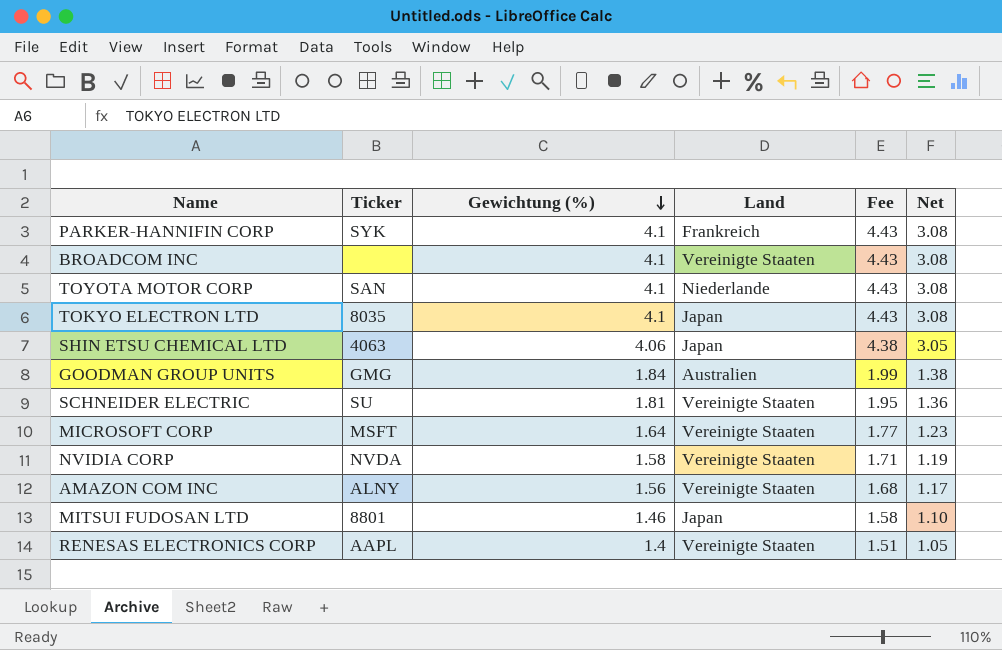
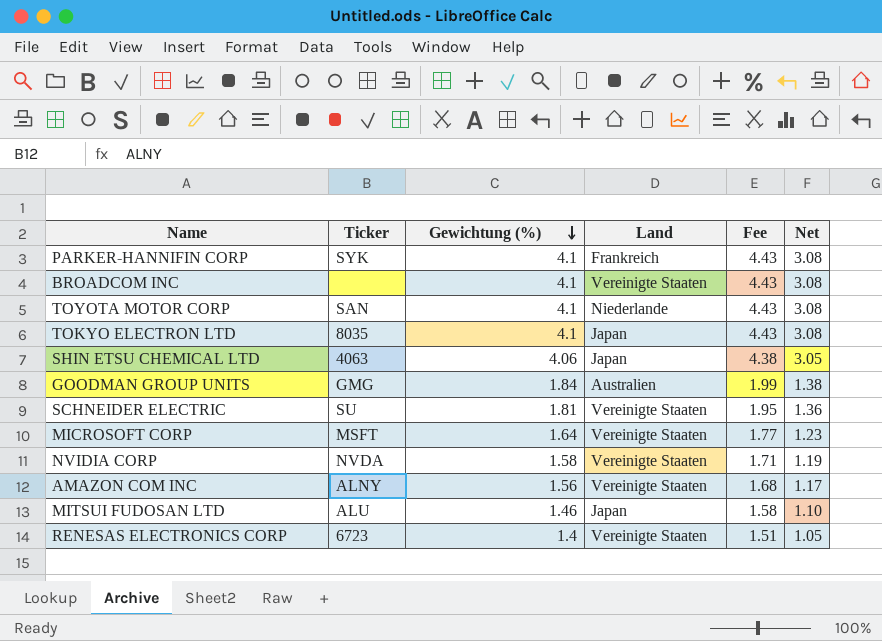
MITSUI FUDOSAN LTD | Ticker: 8801 -> ALU
RENESAS ELECTRONICS CORP | Ticker: AAPL -> 6723

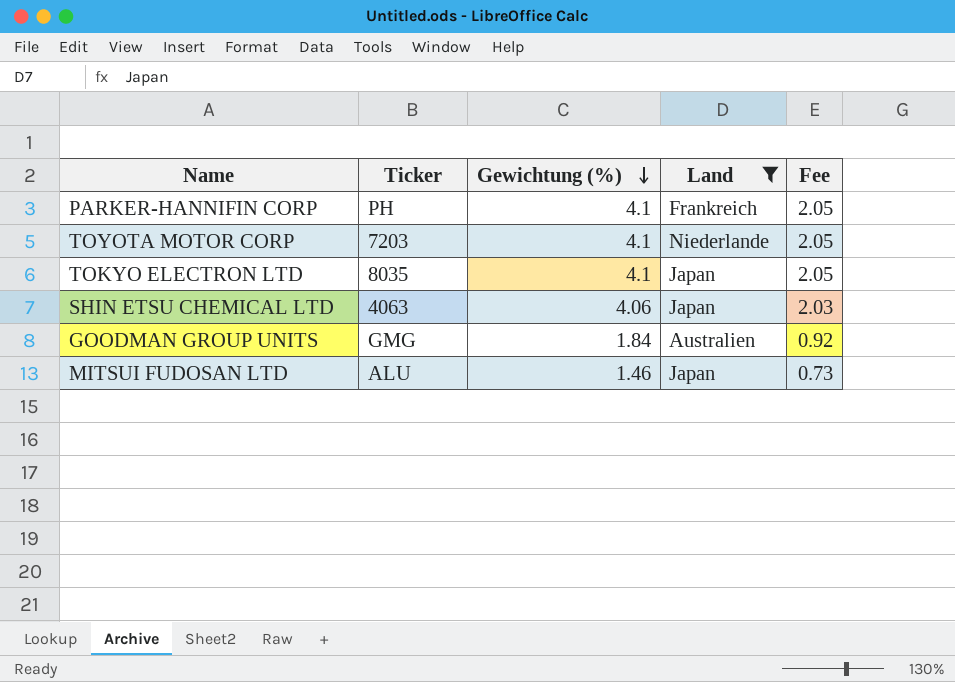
filter: none -> Land != Vereinigte Staaten
column Net | formula: [Gewichtung (%)] * 0.75 -> none
column Fee | formula: [Gewichtung (%)] * 1.08 -> [Gewichtung (%)] * 0.5
PARKER-HANNIFIN CORP | Ticker: SYK -> PH
TOYOTA MOTOR CORP | Ticker: SAN -> 7203

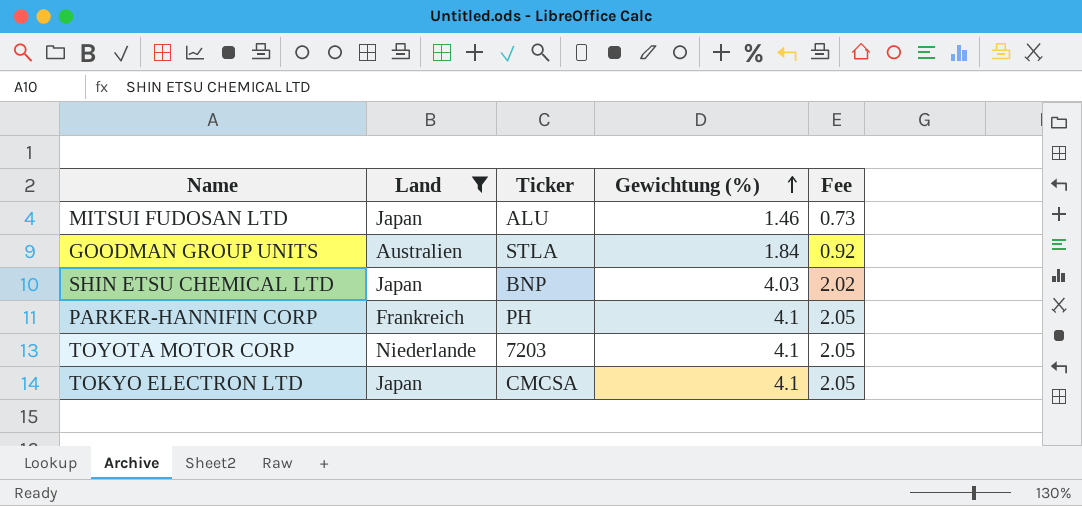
row order: Gewichtung (%) descending -> Gewichtung (%) ascending
column Land | position: 4 -> 2
GOODMAN GROUP UNITS | Ticker: GMG -> STLA
SHIN ETSU CHEMICAL LTD | Ticker: 4063 -> BNP
SHIN ETSU CHEMICAL LTD | Gewichtung (%): 4.06 -> 4.03
SHIN ETSU CHEMICAL LTD | Fee: 2.03 -> 2.02
TOKYO ELECTRON LTD | Ticker: 8035 -> CMCSA

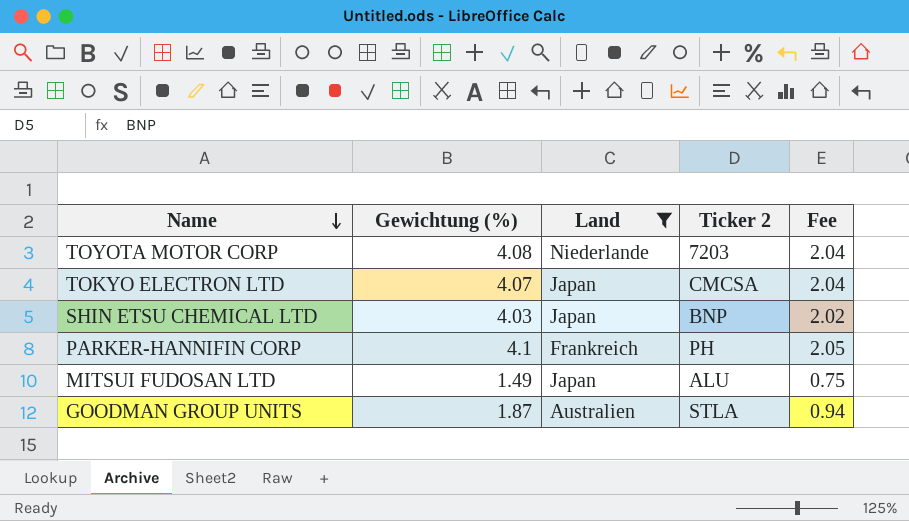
row order: Gewichtung (%) ascending -> Name descending
column Gewichtung (%) | position: 4 -> 2
column name: Ticker -> Ticker 2
TOYOTA MOTOR CORP | Gewichtung (%): 4.1 -> 4.08
TOYOTA MOTOR CORP | Fee: 2.05 -> 2.04
TOKYO ELECTRON LTD | Gewichtung (%): 4.1 -> 4.07
TOKYO ELECTRON LTD | Fee: 2.05 -> 2.04
MITSUI FUDOSAN LTD | Gewichtung (%): 1.46 -> 1.49
MITSUI FUDOSAN LTD | Fee: 0.73 -> 0.75
GOODMAN GROUP UNITS | Gewichtung (%): 1.84 -> 1.87
GOODMAN GROUP UNITS | Fee: 0.92 -> 0.94

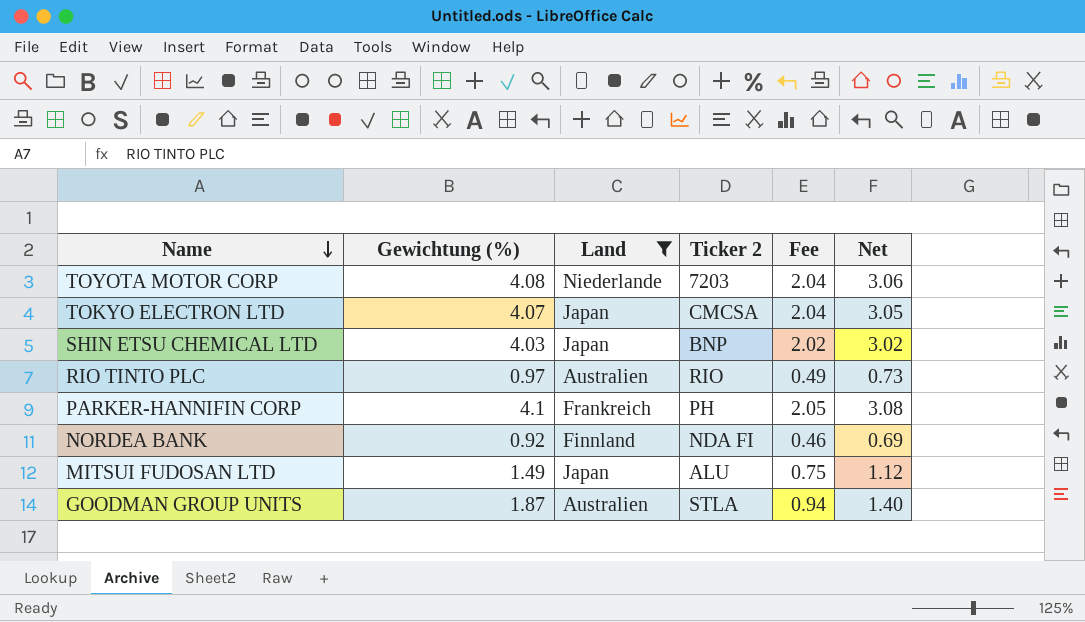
column Net | formula: none -> [Gewichtung (%)] * 0.75
row RIO TINTO PLC: none -> 0.97 | Australien | RIO | 0.49 | 0.73
row NORDEA BANK: none -> 0.92 | Finnland | NDA FI | 0.46 | 0.69

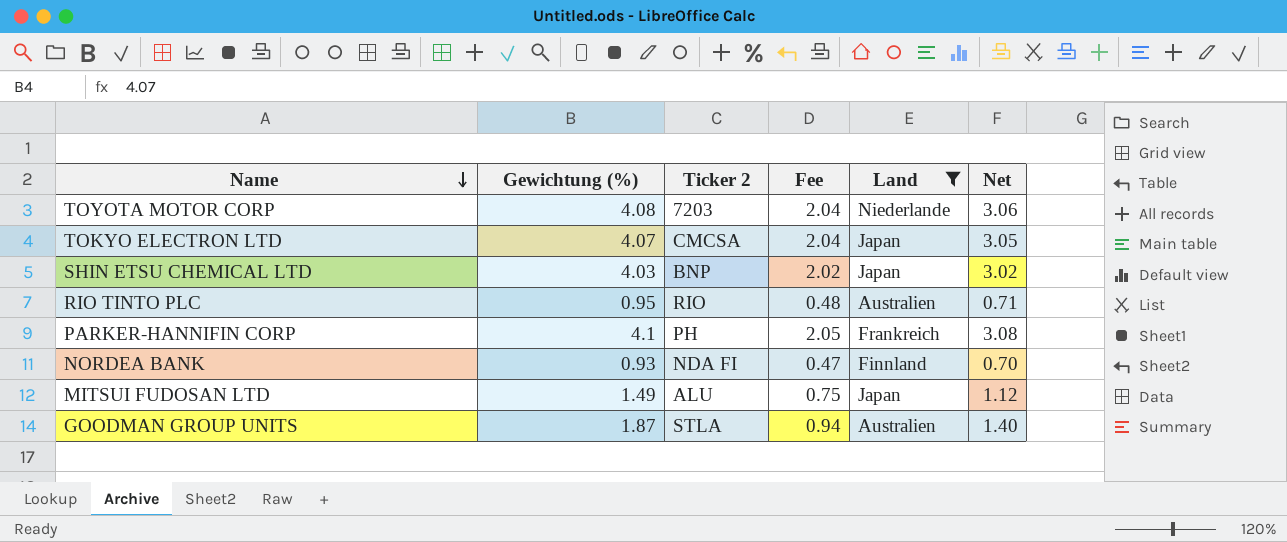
column Land | position: 3 -> 5
RIO TINTO PLC | Gewichtung (%): 0.97 -> 0.95
RIO TINTO PLC | Fee: 0.49 -> 0.48
RIO TINTO PLC | Net: 0.73 -> 0.71
NORDEA BANK | Gewichtung (%): 0.92 -> 0.93
NORDEA BANK | Fee: 0.46 -> 0.47
NORDEA BANK | Net: 0.69 -> 0.70

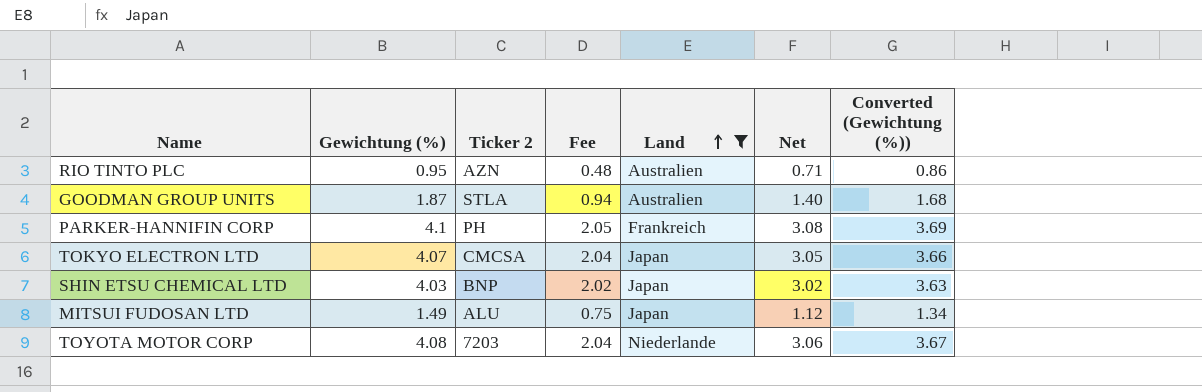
row order: Name descending -> Land ascending
column Converted (Gewichtung (%)) | formula: none -> [Gewichtung (%)] * 0.9
row NORDEA BANK: 0.93 | NDA FI | 0.47 | Finnland | 0.70 -> none
RIO TINTO PLC | Ticker 2: RIO -> AZN

